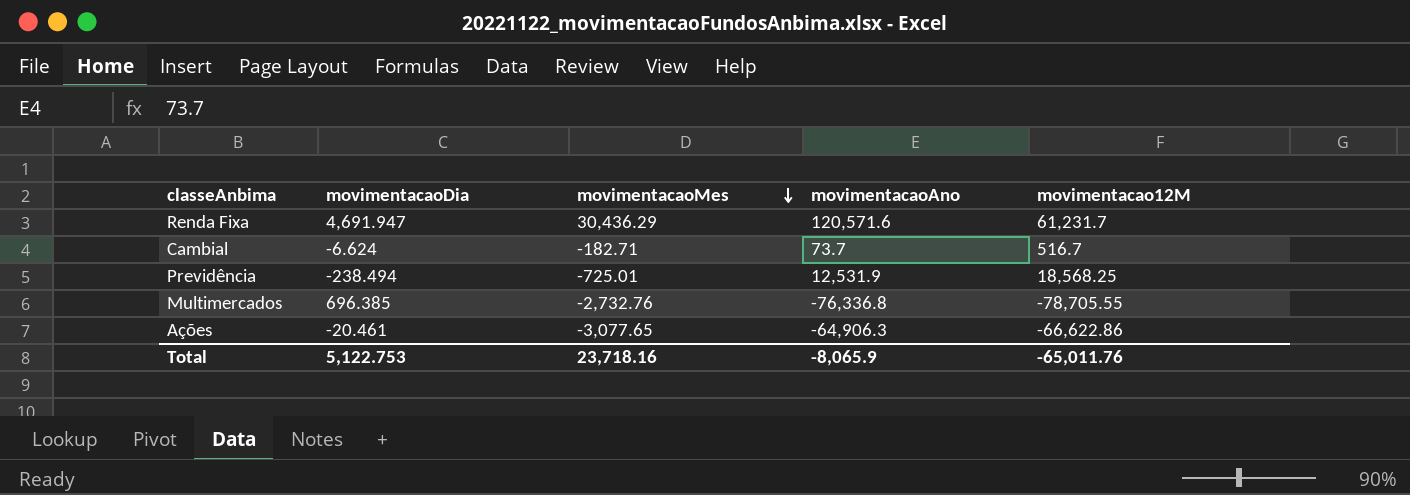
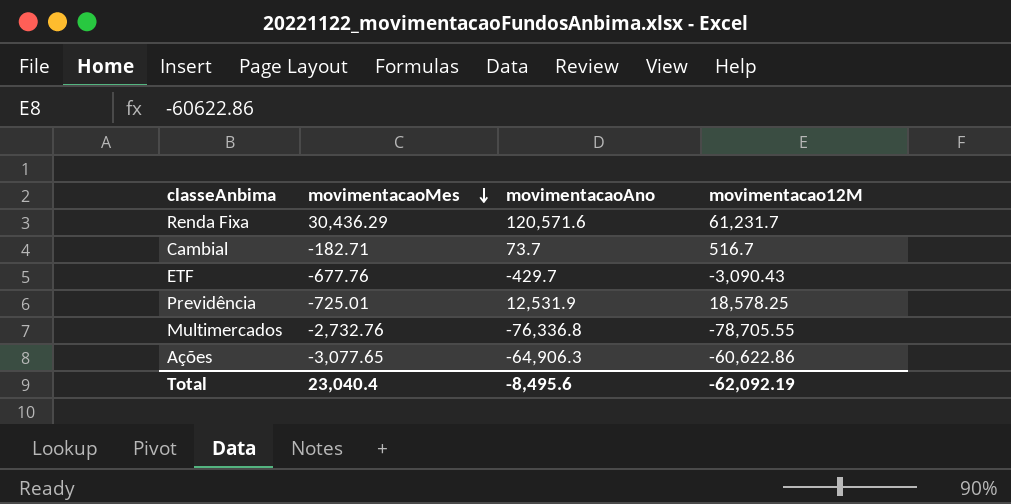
column movimentacaoDia | position: 2 -> none
row ETF: none -> -677.76 | -429.7 | -3,090.43
Previdência | movimentacao12M: 18,568.25 -> 18,578.25
Ações | movimentacao12M: -66,622.86 -> -60,622.86
Total | movimentacaoMes: 23,718.16 -> 23,040.4
Total | movimentacaoAno: -8,065.9 -> -8,495.6
Total | movimentacao12M: -65,011.76 -> -62,092.19

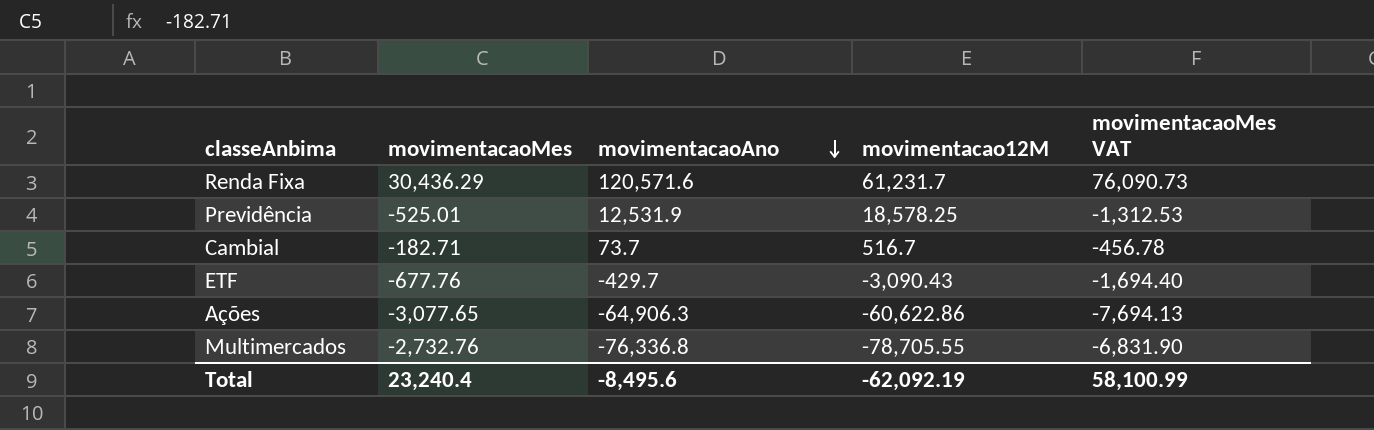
row order: movimentacaoMes descending -> movimentacaoAno descending
column movimentacaoMes VAT | formula: none -> [movimentacaoMes] * 2.5
Previdência | movimentacaoMes: -725.01 -> -525.01
Total | movimentacaoMes: 23,040.4 -> 23,240.4

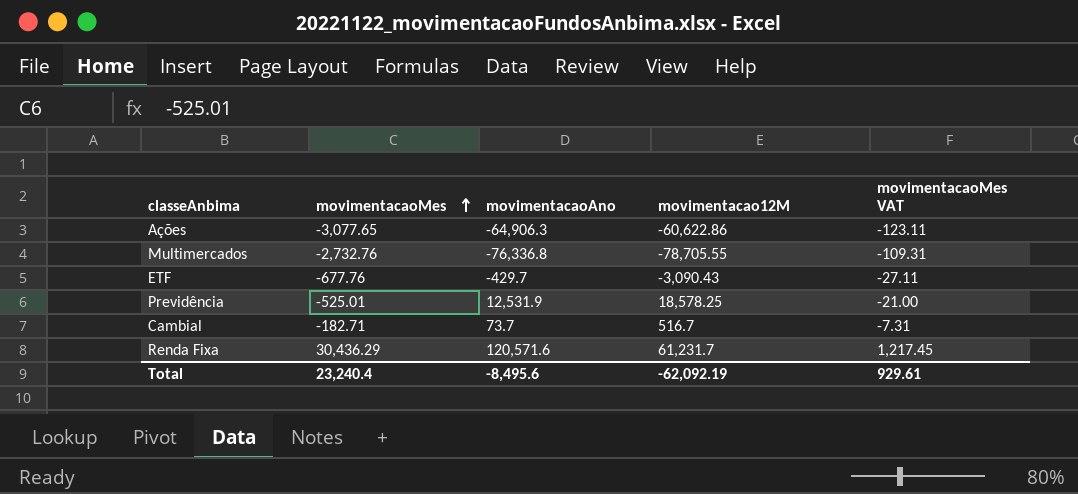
row order: movimentacaoAno descending -> movimentacaoMes ascending
column movimentacaoMes VAT | formula: [movimentacaoMes] * 2.5 -> [movimentacaoMes] * 0.04
Total | movimentacaoMes VAT: 58,100.99 -> 929.61

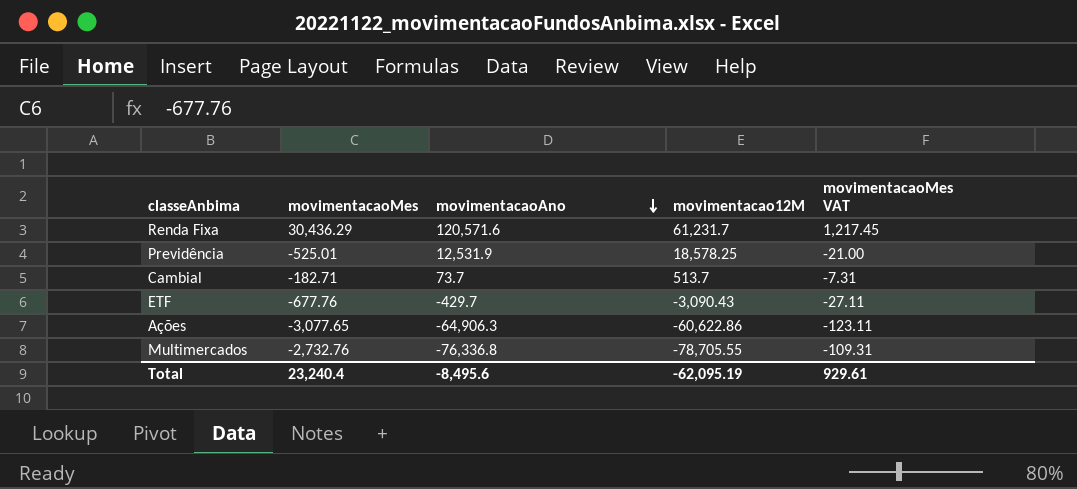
row order: movimentacaoMes ascending -> movimentacaoAno descending
Cambial | movimentacao12M: 516.7 -> 513.7
Total | movimentacao12M: -62,092.19 -> -62,095.19

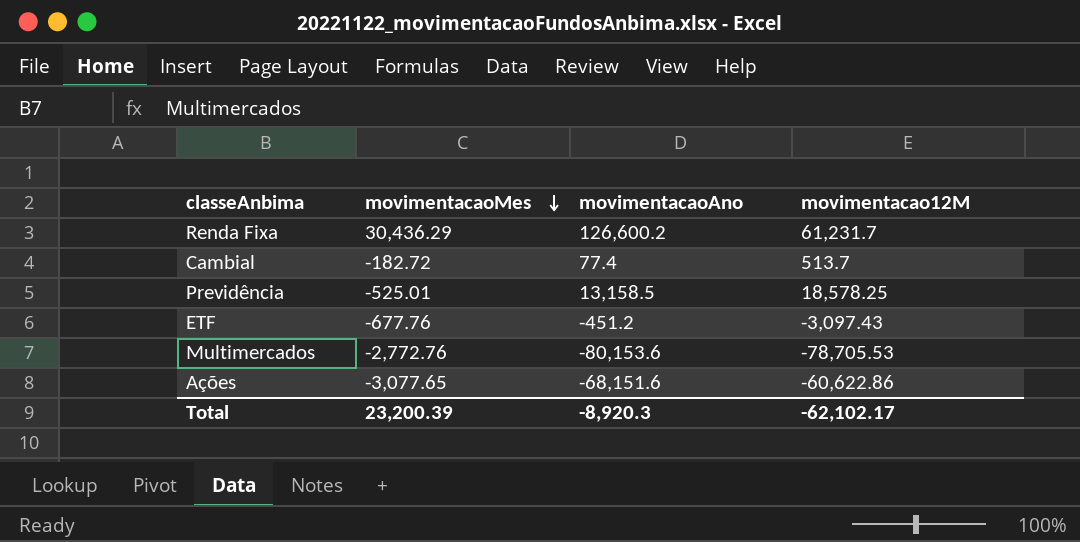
row order: movimentacaoAno descending -> movimentacaoMes descending
column movimentacaoMes VAT | formula: [movimentacaoMes] * 0.04 -> none
Renda Fixa | movimentacaoAno: 120,571.6 -> 126,600.2
Cambial | movimentacaoMes: -182.71 -> -182.72
Cambial | movimentacaoAno: 73.7 -> 77.4
Previdência | movimentacaoAno: 12,531.9 -> 13,158.5
ETF | movimentacaoAno: -429.7 -> -451.2
ETF | movimentacao12M: -3,090.43 -> -3,097.43
Multimercados | movimentacaoMes: -2,732.76 -> -2,772.76
Multimercados | movimentacaoAno: -76,336.8 -> -80,153.6
Multimercados | movimentacao12M: -78,705.55 -> -78,705.53
Ações | movimentacaoAno: -64,906.3 -> -68,151.6
Total | movimentacaoMes: 23,240.4 -> 23,200.39
Total | movimentacaoAno: -8,495.6 -> -8,920.3
Total | movimentacao12M: -62,095.19 -> -62,102.17

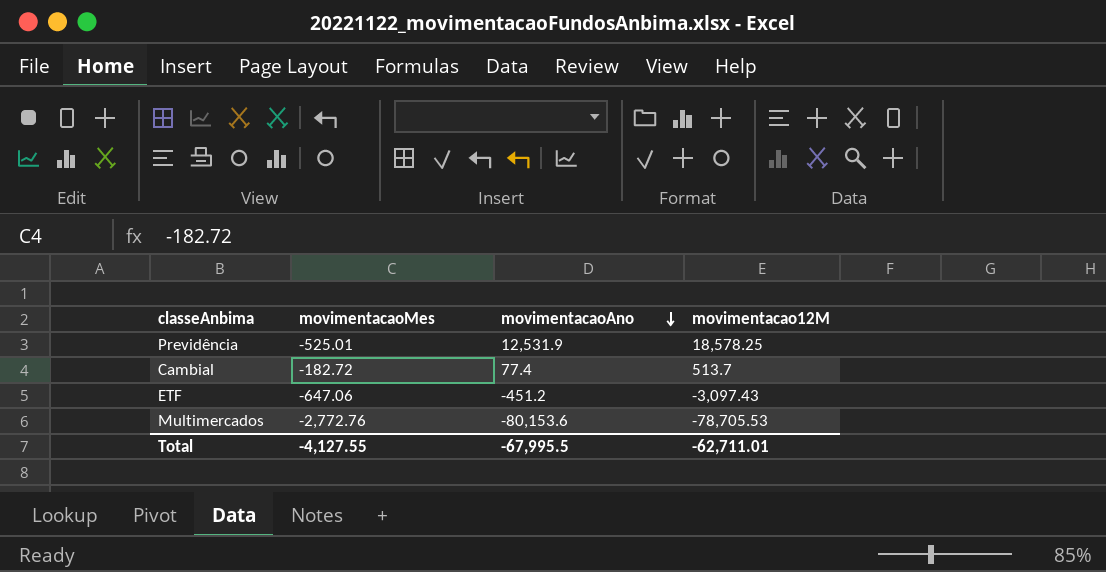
row order: movimentacaoMes descending -> movimentacaoAno descending
row Renda Fixa: 30,436.29 | 126,600.2 | 61,231.7 -> none
row Ações: -3,077.65 | -68,151.6 | -60,622.86 -> none
Previdência | movimentacaoAno: 13,158.5 -> 12,531.9
ETF | movimentacaoMes: -677.76 -> -647.06
Total | movimentacaoMes: 23,200.39 -> -4,127.55
Total | movimentacaoAno: -8,920.3 -> -67,995.5
Total | movimentacao12M: -62,102.17 -> -62,711.01

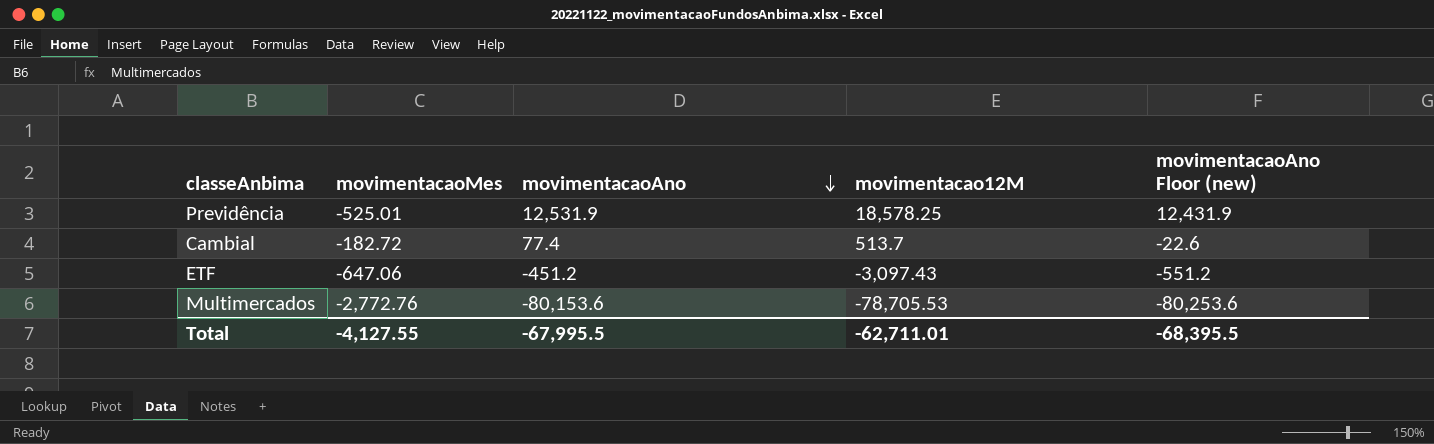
column movimentacaoAno Floor (new) | formula: none -> [movimentacaoAno] - 100

